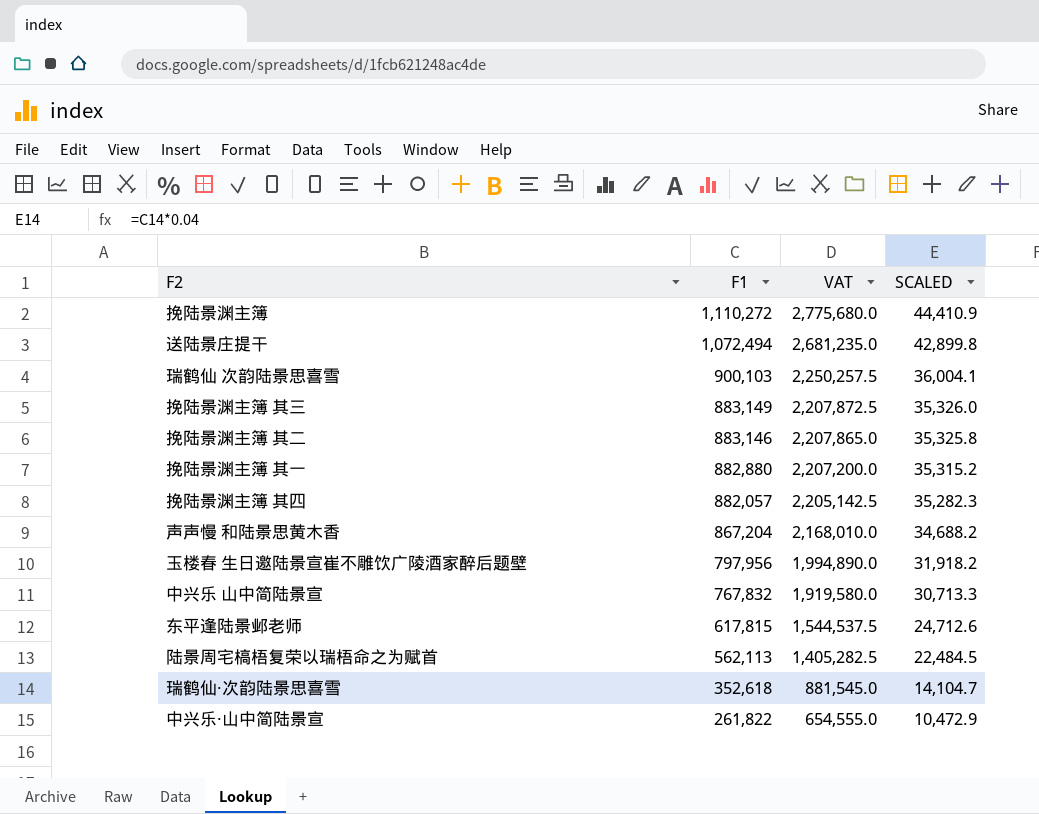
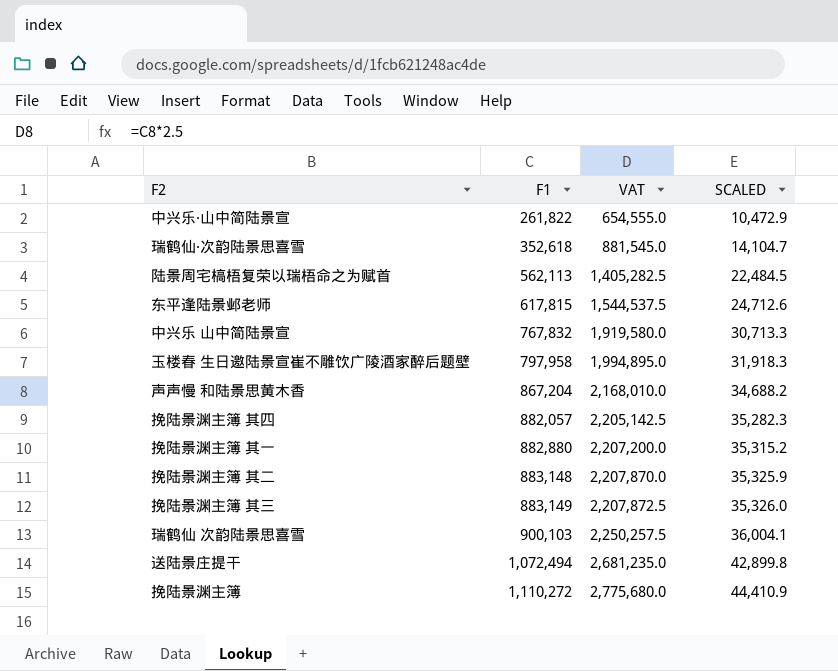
row order: F1 descending -> F1 ascending
玉楼春 生日邀陆景宣崔不雕饮广陵酒家醉后题壁 | F1: 797,956 -> 797,958
玉楼春 生日邀陆景宣崔不雕饮广陵酒家醉后题壁 | VAT: 1,994,890.0 -> 1,994,895.0
玉楼春 生日邀陆景宣崔不雕饮广陵酒家醉后题壁 | SCALED: 31,918.2 -> 31,918.3
挽陆景渊主簿 其二 | F1: 883,146 -> 883,148
挽陆景渊主簿 其二 | VAT: 2,207,865.0 -> 2,207,870.0
挽陆景渊主簿 其二 | SCALED: 35,325.8 -> 35,325.9

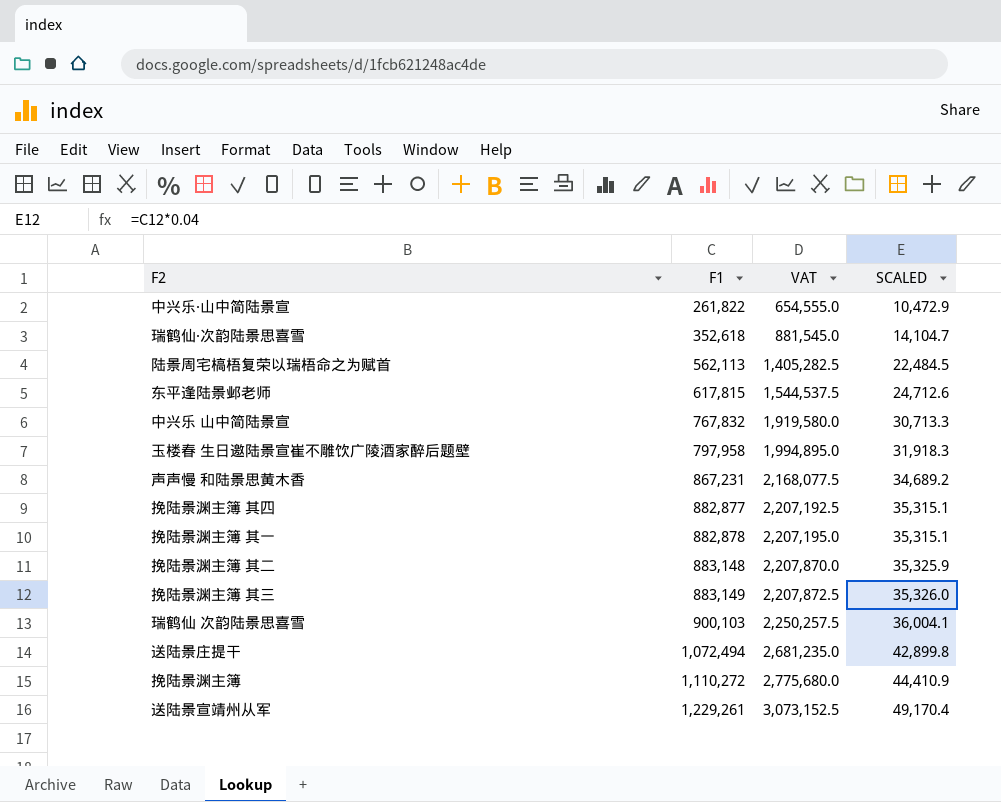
声声慢 和陆景思黄木香 | F1: 867,204 -> 867,231
声声慢 和陆景思黄木香 | VAT: 2,168,010.0 -> 2,168,077.5
声声慢 和陆景思黄木香 | SCALED: 34,688.2 -> 34,689.2
挽陆景渊主簿 其四 | F1: 882,057 -> 882,877
挽陆景渊主簿 其四 | VAT: 2,205,142.5 -> 2,207,192.5
挽陆景渊主簿 其四 | SCALED: 35,282.3 -> 35,315.1
挽陆景渊主簿 其一 | F1: 882,880 -> 882,878
挽陆景渊主簿 其一 | VAT: 2,207,200.0 -> 2,207,195.0
挽陆景渊主簿 其一 | SCALED: 35,315.2 -> 35,315.1
row 送陆景宣靖州从军: none -> 1,229,261 | 3,073,152.5 | 49,170.4

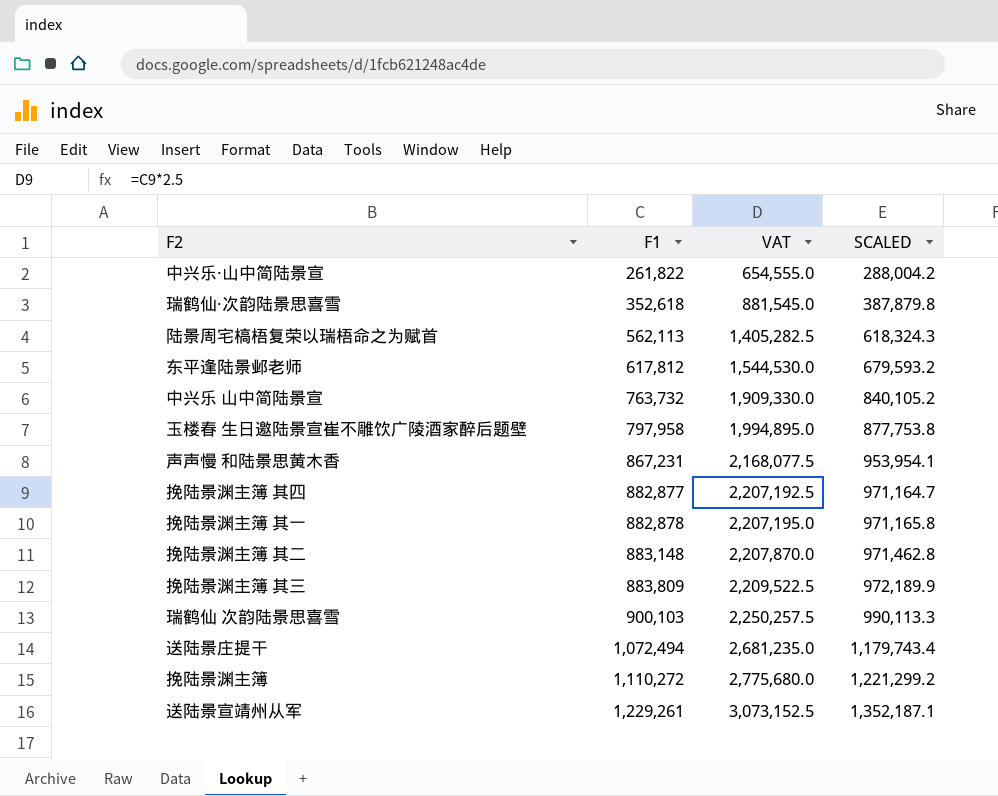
column SCALED | formula: [F1] * 0.04 -> [F1] * 1.1
东平逢陆景邺老师 | F1: 617,815 -> 617,812
东平逢陆景邺老师 | VAT: 1,544,537.5 -> 1,544,530.0
中兴乐 山中简陆景宣 | F1: 767,832 -> 763,732
中兴乐 山中简陆景宣 | VAT: 1,919,580.0 -> 1,909,330.0
挽陆景渊主簿 其三 | F1: 883,149 -> 883,809
挽陆景渊主簿 其三 | VAT: 2,207,872.5 -> 2,209,522.5

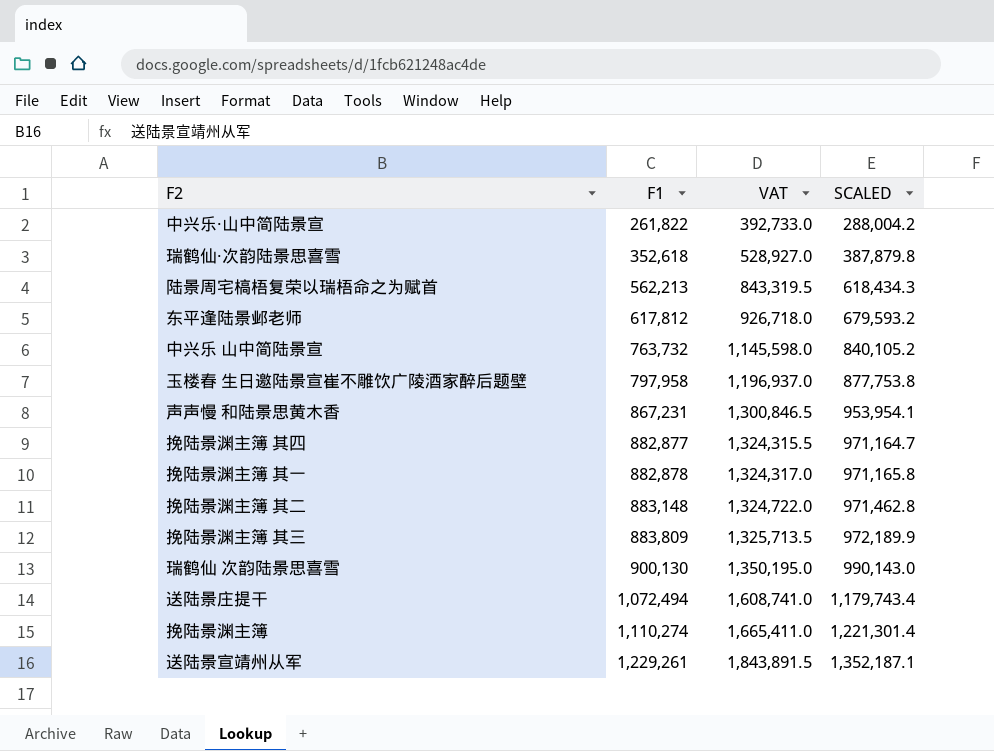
column VAT | formula: [F1] * 2.5 -> [F1] * 1.5
陆景周宅槁梧复荣以瑞梧命之为赋首 | F1: 562,113 -> 562,213
陆景周宅槁梧复荣以瑞梧命之为赋首 | SCALED: 618,324.3 -> 618,434.3
瑞鹤仙 次韵陆景思喜雪 | F1: 900,103 -> 900,130
瑞鹤仙 次韵陆景思喜雪 | SCALED: 990,113.3 -> 990,143.0
挽陆景渊主簿 | F1: 1,110,272 -> 1,110,274
挽陆景渊主簿 | SCALED: 1,221,299.2 -> 1,221,301.4

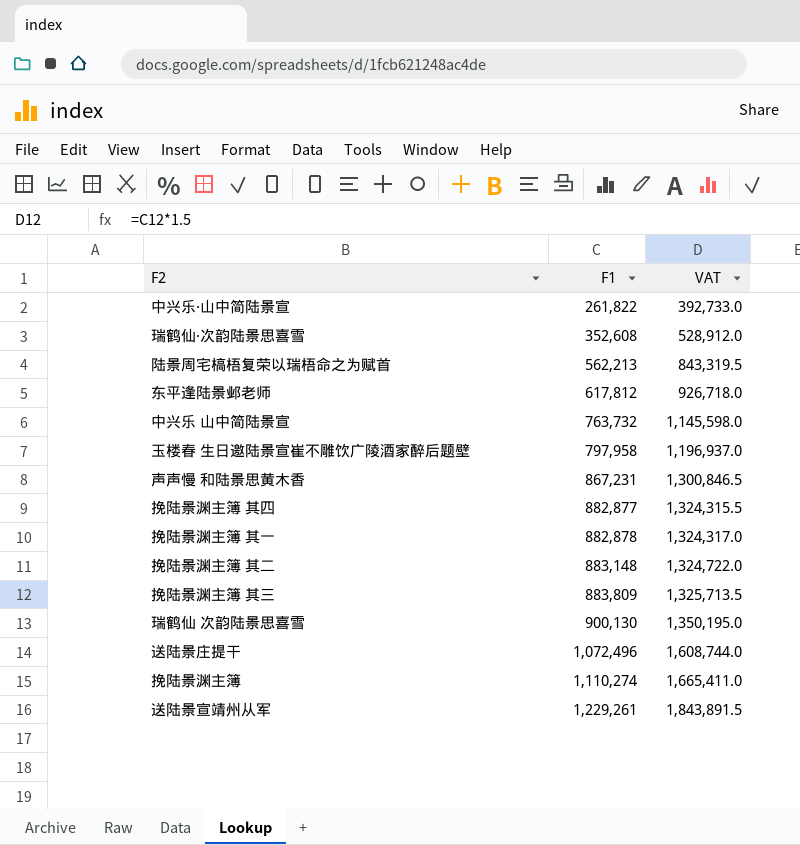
column SCALED | formula: [F1] * 1.1 -> none
瑞鹤仙·次韵陆景思喜雪 | F1: 352,618 -> 352,608
瑞鹤仙·次韵陆景思喜雪 | VAT: 528,927.0 -> 528,912.0
送陆景庄提干 | F1: 1,072,494 -> 1,072,496
送陆景庄提干 | VAT: 1,608,741.0 -> 1,608,744.0

